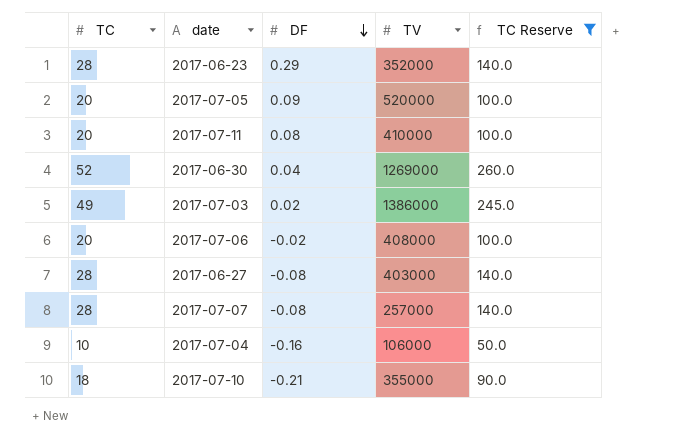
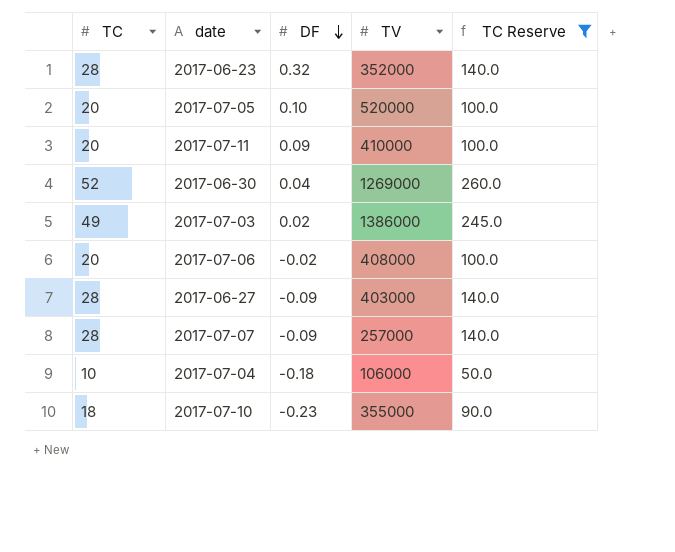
2017-06-23 | DF: 0.29 -> 0.32
2017-07-05 | DF: 0.09 -> 0.10
2017-07-11 | DF: 0.08 -> 0.09
2017-06-27 | DF: -0.08 -> -0.09
2017-07-07 | DF: -0.08 -> -0.09
2017-07-04 | DF: -0.16 -> -0.18
2017-07-10 | DF: -0.21 -> -0.23

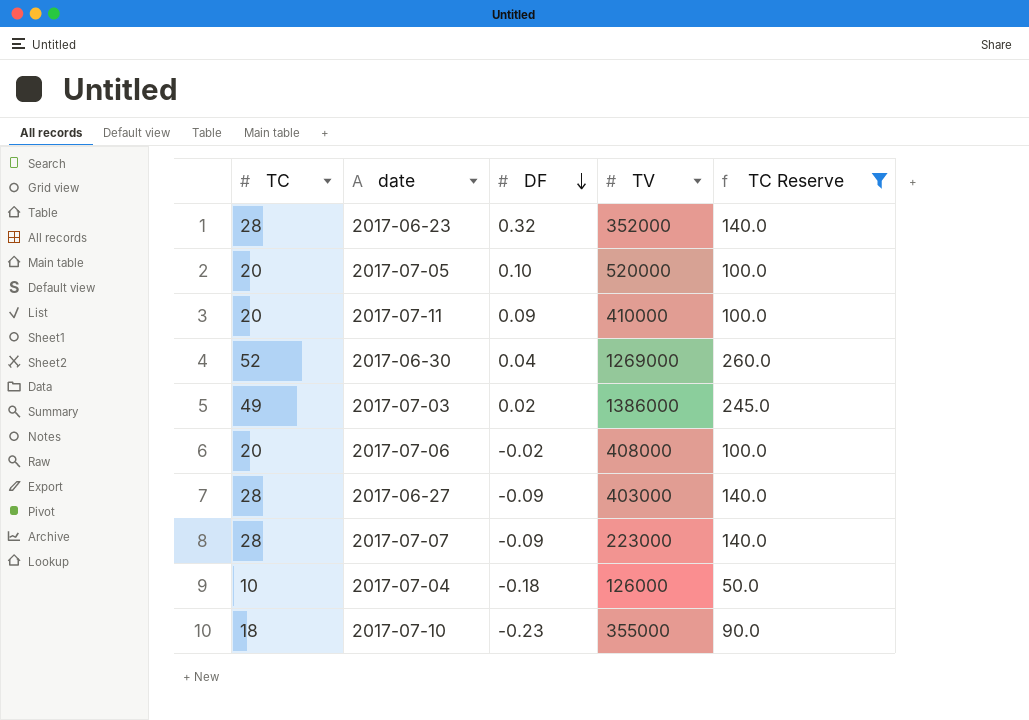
2017-07-07 | TV: 257000 -> 223000
2017-07-04 | TV: 106000 -> 126000

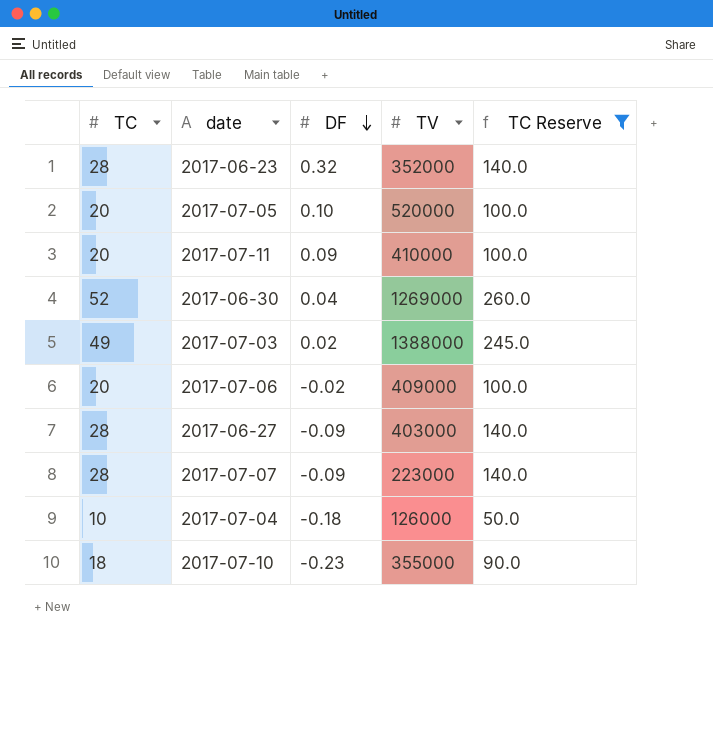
2017-07-03 | TV: 1386000 -> 1388000
2017-07-06 | TV: 408000 -> 409000

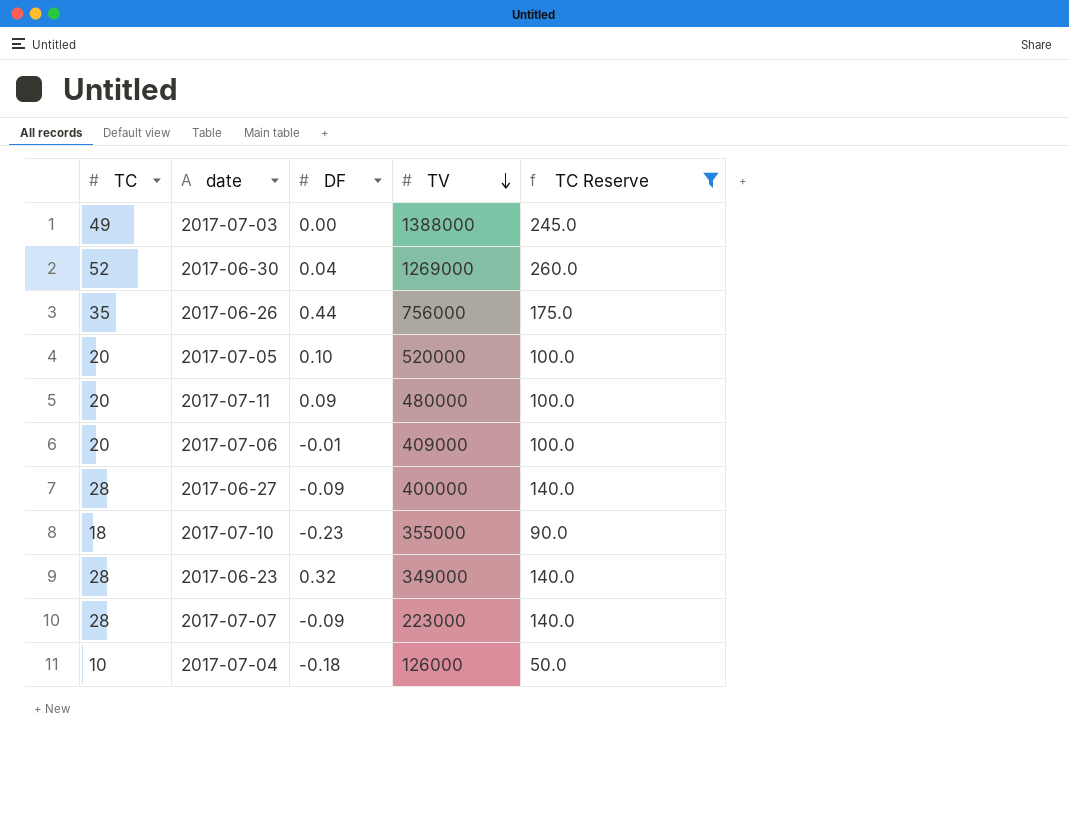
row order: DF descending -> TV descending
2017-07-03 | DF: 0.02 -> 0.00
row 2017-06-26: none -> 35 | 0.44 | 756000 | 175.0
2017-07-11 | TV: 410000 -> 480000
2017-07-06 | DF: -0.02 -> -0.01
2017-06-27 | TV: 403000 -> 400000
2017-06-23 | TV: 352000 -> 349000

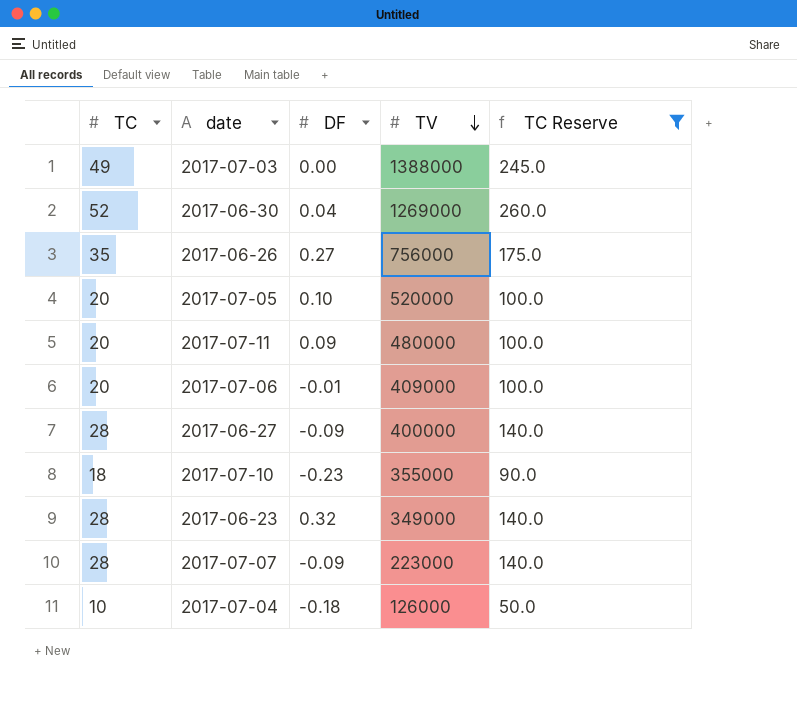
2017-06-26 | DF: 0.44 -> 0.27

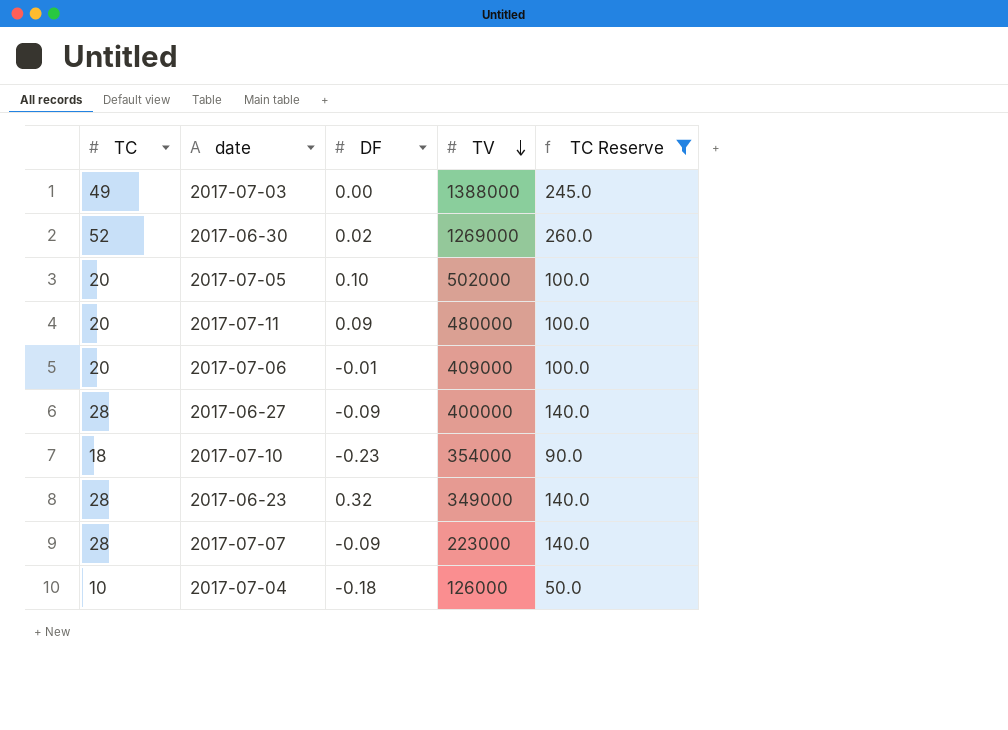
row 2017-06-26: 35 | 0.27 | 756000 | 175.0 -> none
2017-06-30 | DF: 0.04 -> 0.02
2017-07-05 | TV: 520000 -> 502000
2017-07-10 | TV: 355000 -> 354000

